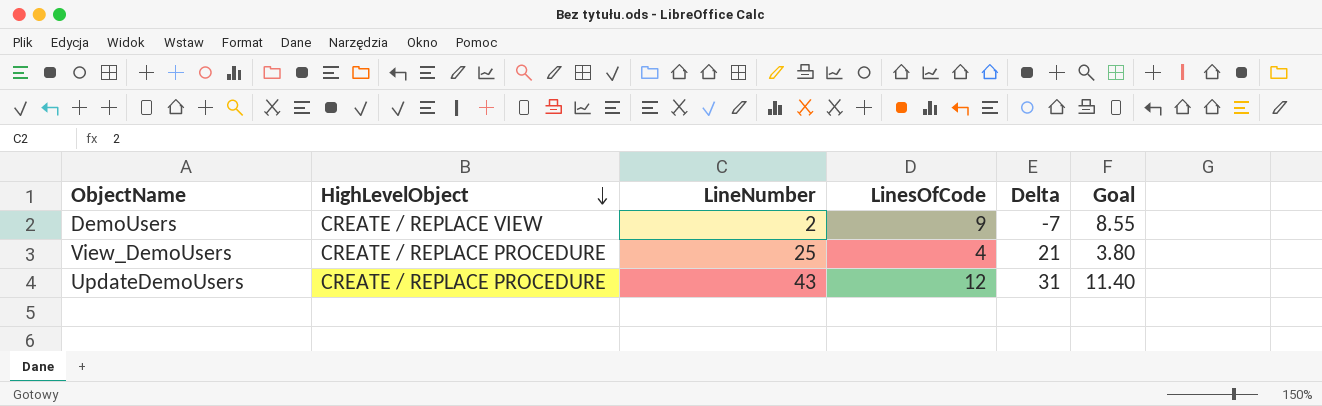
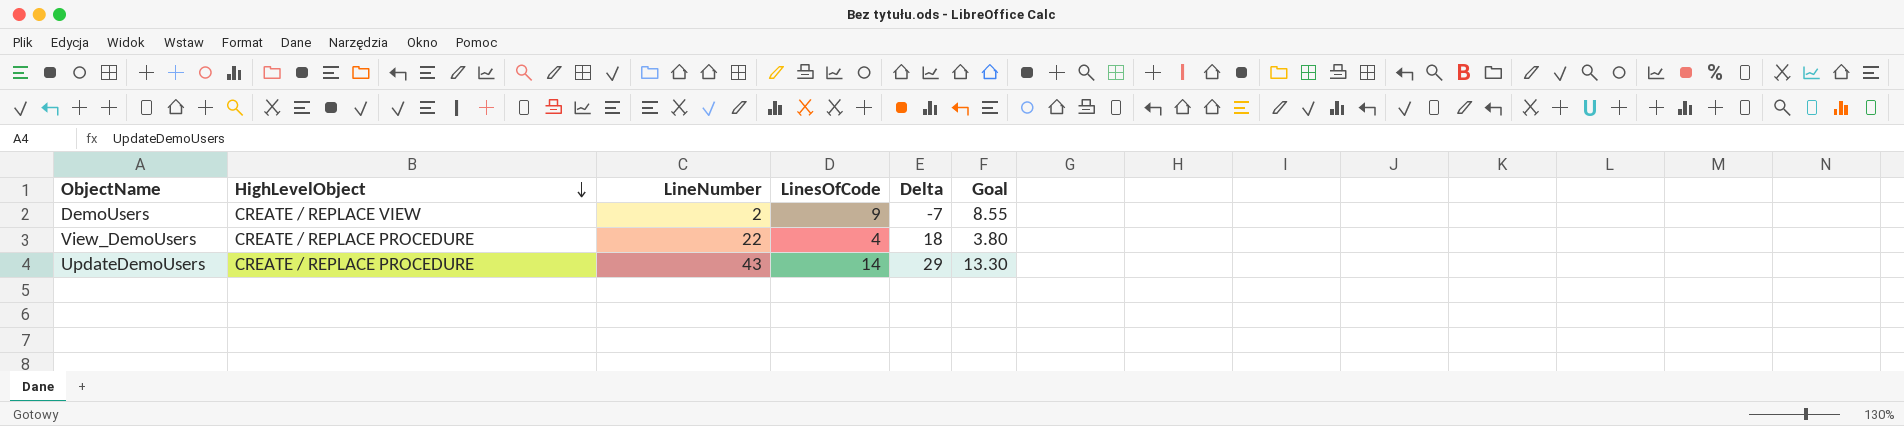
View_DemoUsers | LineNumber: 25 -> 22
View_DemoUsers | Delta: 21 -> 18
UpdateDemoUsers | LinesOfCode: 12 -> 14
UpdateDemoUsers | Delta: 31 -> 29
UpdateDemoUsers | Goal: 11.40 -> 13.30

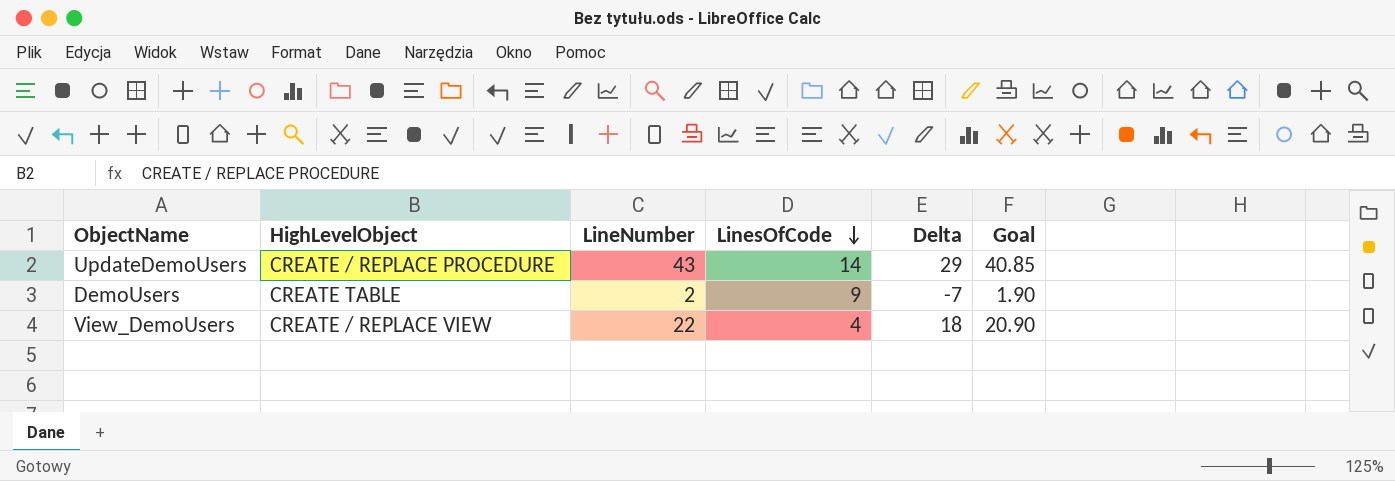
row order: HighLevelObject descending -> LinesOfCode descending
column Goal | formula: [LinesOfCode] * 0.95 -> [LineNumber] * 0.95
DemoUsers | HighLevelObject: CREATE / REPLACE VIEW -> CREATE TABLE
View_DemoUsers | HighLevelObject: CREATE / REPLACE PROCEDURE -> CREATE / REPLACE VIEW

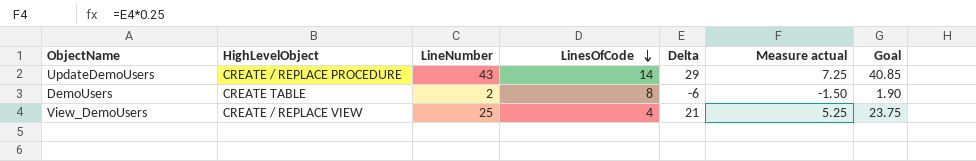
column Measure actual | formula: none -> [Delta] * 0.25
DemoUsers | LinesOfCode: 9 -> 8
DemoUsers | Delta: -7 -> -6
View_DemoUsers | LineNumber: 22 -> 25
View_DemoUsers | Delta: 18 -> 21
View_DemoUsers | Goal: 20.90 -> 23.75

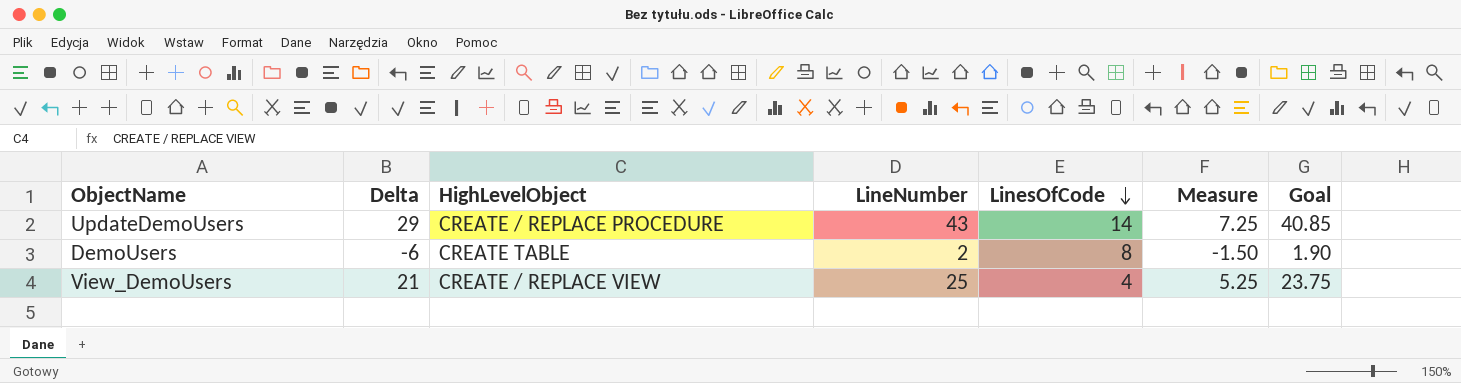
column Delta | position: 5 -> 2
column name: Measure actual -> Measure

